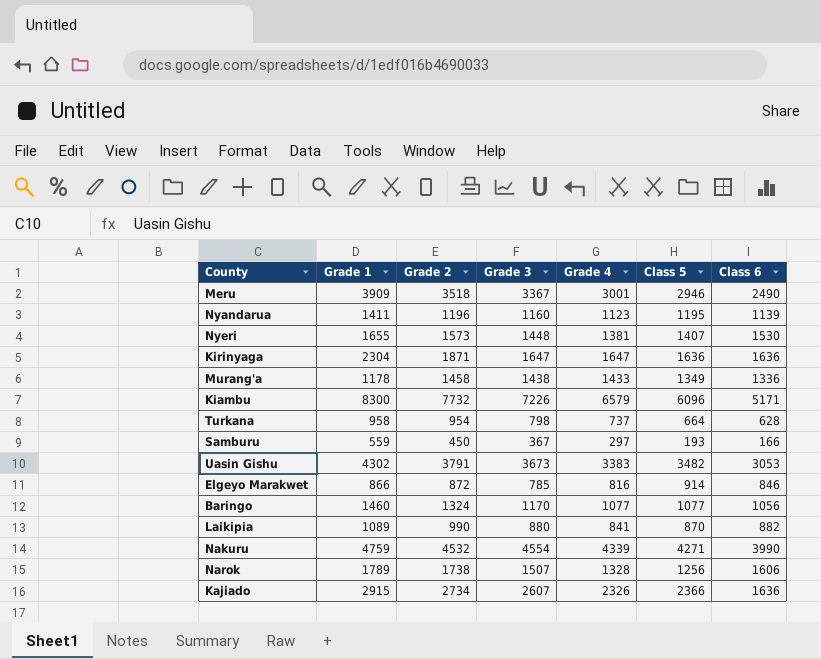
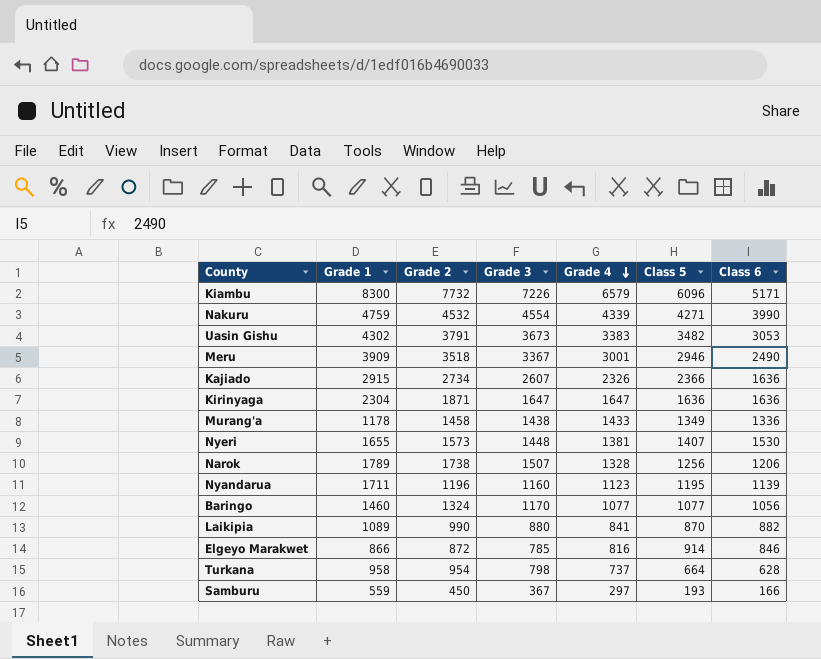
row order: none -> Grade 4 descending
Narok | Class 6: 1606 -> 1206
Nyandarua | Grade 1: 1411 -> 1711

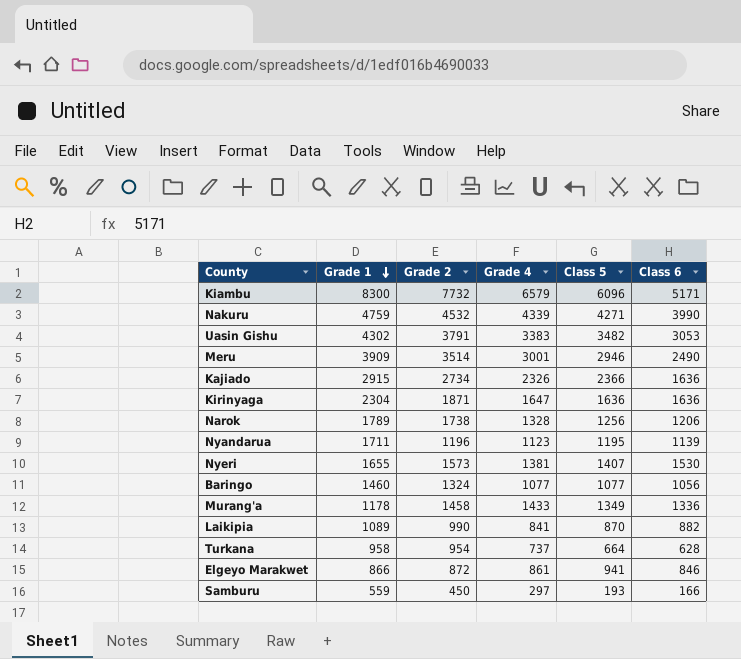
row order: Grade 4 descending -> Grade 1 descending
column Grade 3 | position: 4 -> none
Meru | Grade 2: 3518 -> 3514
Elgeyo Marakwet | Grade 4: 816 -> 861
Elgeyo Marakwet | Class 5: 914 -> 941

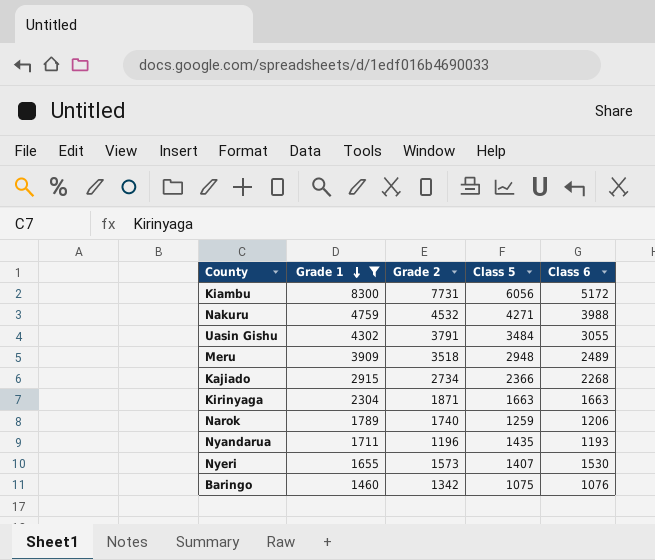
filter: none -> Grade 1 >= 1460
column Grade 4 | position: 4 -> none
Kiambu | Grade 2: 7732 -> 7731
Kiambu | Class 5: 6096 -> 6056
Kiambu | Class 6: 5171 -> 5172
Nakuru | Class 6: 3990 -> 3988
Uasin Gishu | Class 5: 3482 -> 3484
Uasin Gishu | Class 6: 3053 -> 3055
Meru | Grade 2: 3514 -> 3518
Meru | Class 5: 2946 -> 2948
Meru | Class 6: 2490 -> 2489
Kajiado | Class 6: 1636 -> 2268
Kirinyaga | Class 5: 1636 -> 1663
Kirinyaga | Class 6: 1636 -> 1663
Narok | Grade 2: 1738 -> 1740
Narok | Class 5: 1256 -> 1259
Nyandarua | Class 5: 1195 -> 1435
Nyandarua | Class 6: 1139 -> 1193
Baringo | Grade 2: 1324 -> 1342
Baringo | Class 5: 1077 -> 1075
Baringo | Class 6: 1056 -> 1076

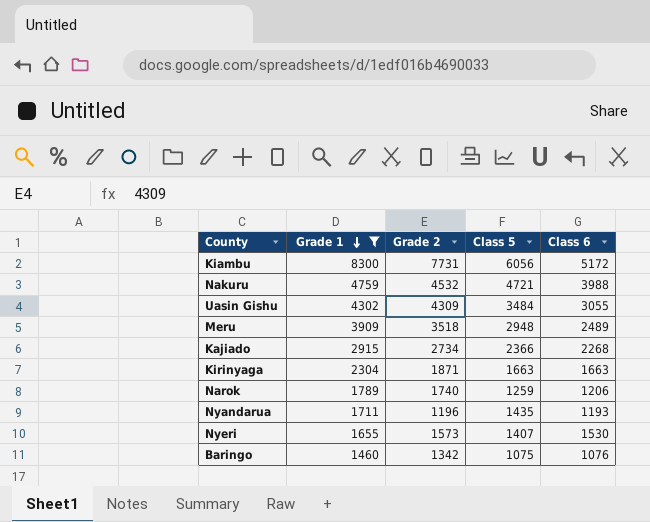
Nakuru | Class 5: 4271 -> 4721
Uasin Gishu | Grade 2: 3791 -> 4309

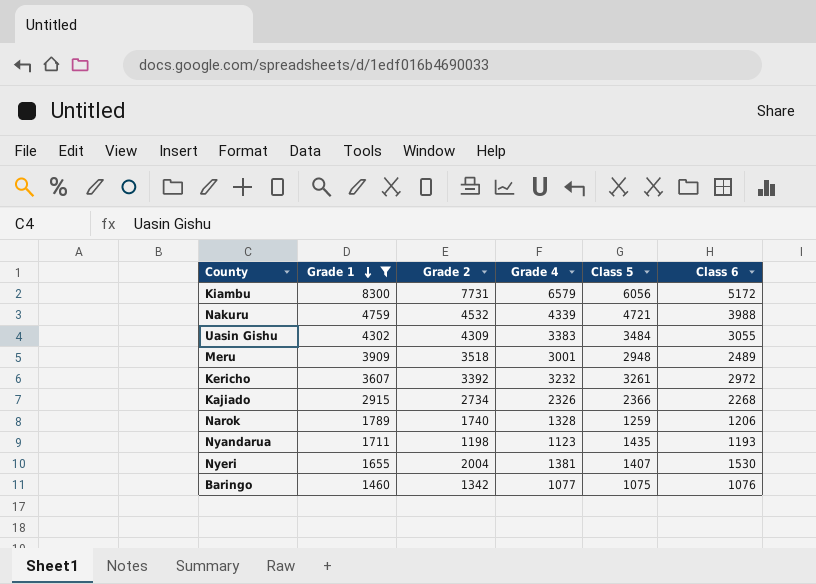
column Grade 4 | position: none -> 4
row Kirinyaga: 2304 | 1871 | 1663 | 1663 -> none
row Kericho: none -> 3607 | 3392 | 3232 | 3261 | 2972
Nyandarua | Grade 2: 1196 -> 1198
Nyeri | Grade 2: 1573 -> 2004

